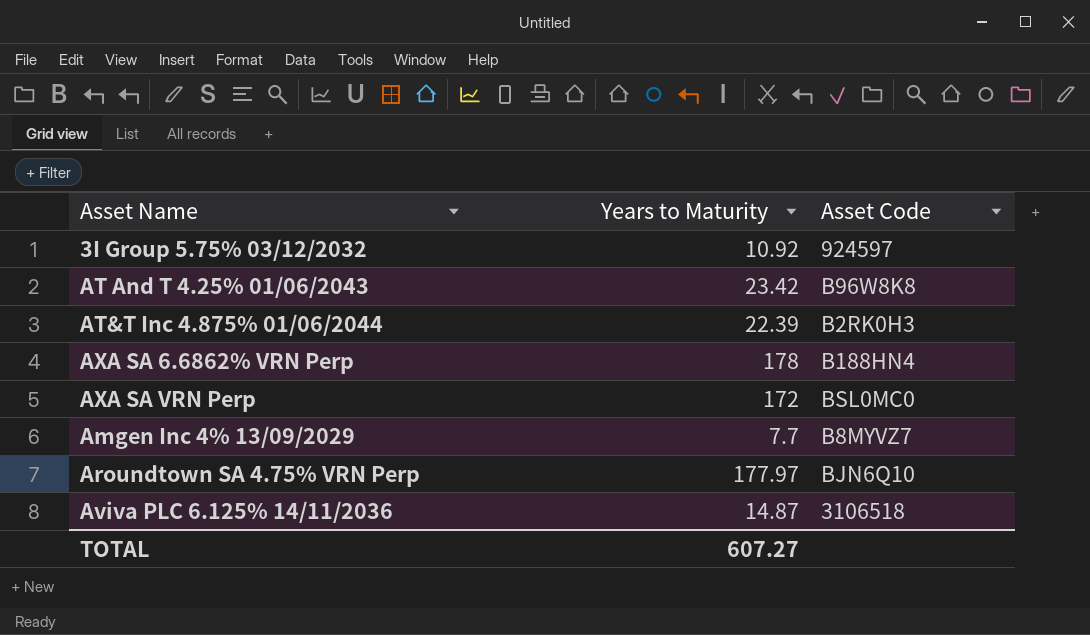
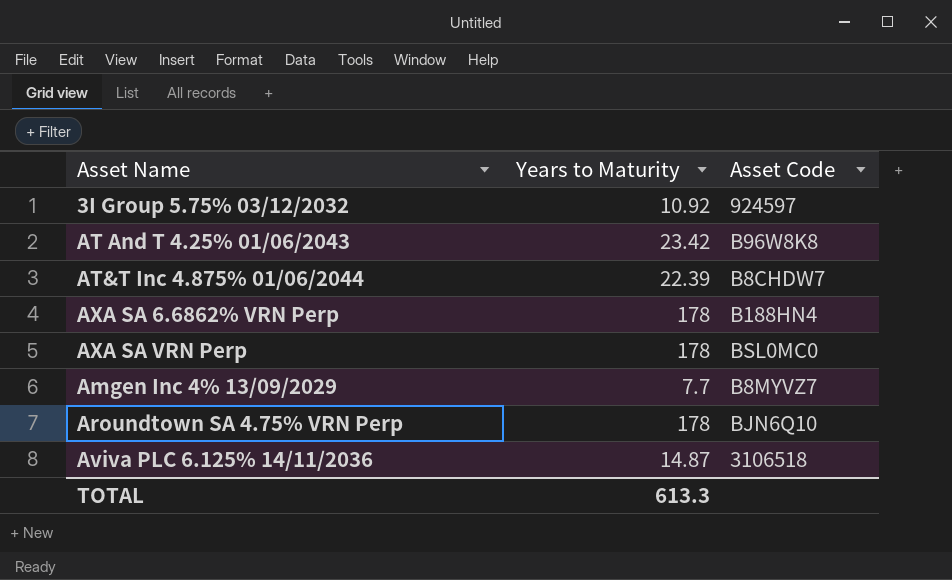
AT&T Inc 4.875% 01/06/2044 | Asset Code: B2RK0H3 -> B8CHDW7
AXA SA VRN Perp | Years to Maturity: 172 -> 178
Aroundtown SA 4.75% VRN Perp | Years to Maturity: 177.97 -> 178
TOTAL | Years to Maturity: 607.27 -> 613.3

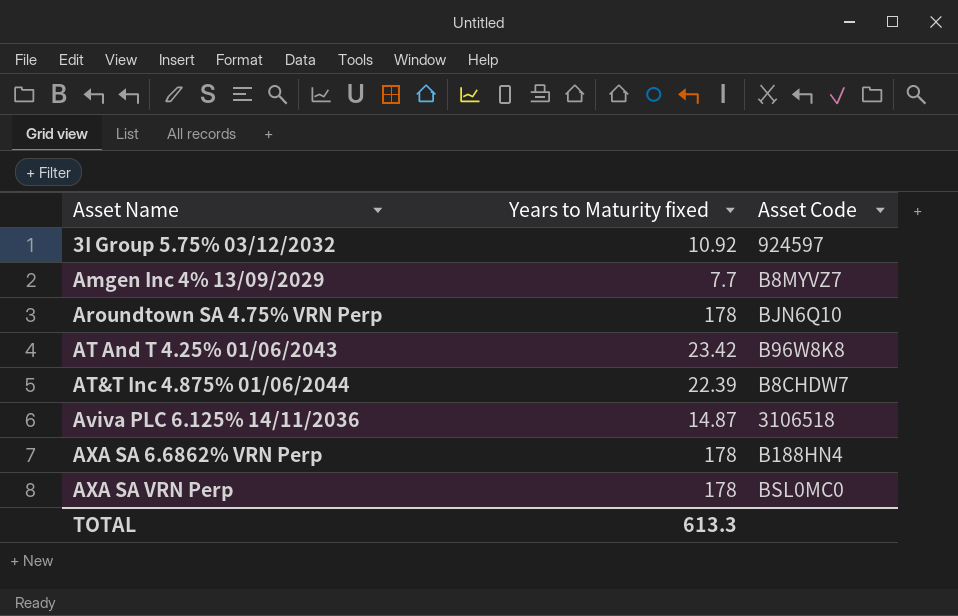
row order: none -> Asset Name ascending
column name: Years to Maturity -> Years to Maturity fixed

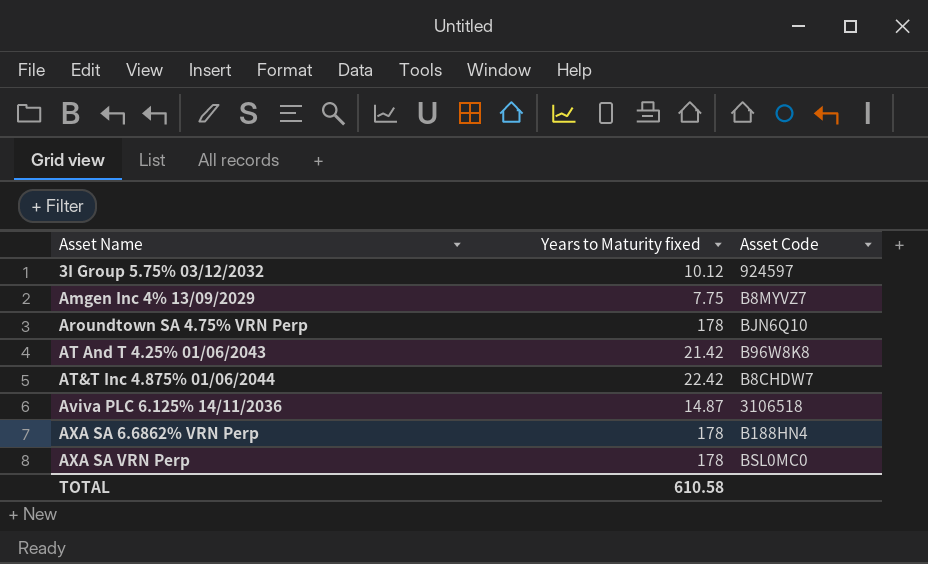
3I Group 5.75% 03/12/2032 | Years to Maturity fixed: 10.92 -> 10.12
Amgen Inc 4% 13/09/2029 | Years to Maturity fixed: 7.7 -> 7.75
AT And T 4.25% 01/06/2043 | Years to Maturity fixed: 23.42 -> 21.42
AT&T Inc 4.875% 01/06/2044 | Years to Maturity fixed: 22.39 -> 22.42
TOTAL | Years to Maturity fixed: 613.3 -> 610.58

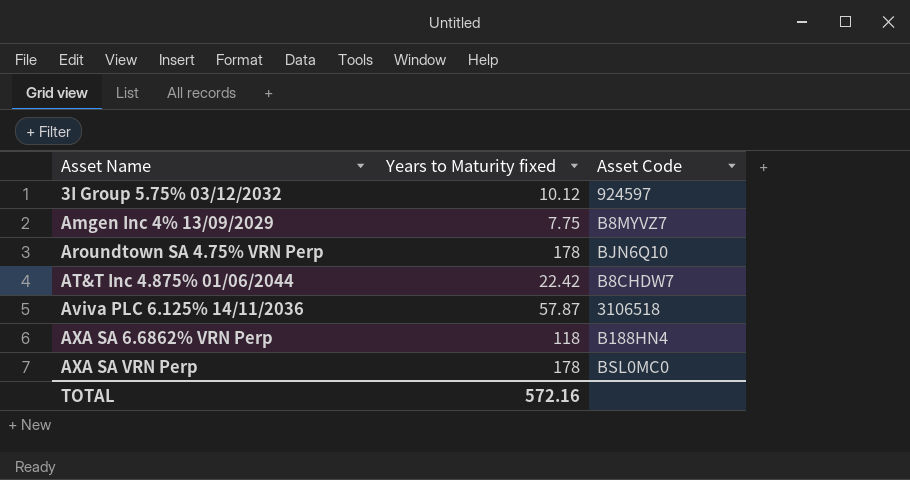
row AT And T 4.25% 01/06/2043: 21.42 | B96W8K8 -> none
Aviva PLC 6.125% 14/11/2036 | Years to Maturity fixed: 14.87 -> 57.87
AXA SA 6.6862% VRN Perp | Years to Maturity fixed: 178 -> 118
TOTAL | Years to Maturity fixed: 610.58 -> 572.16

